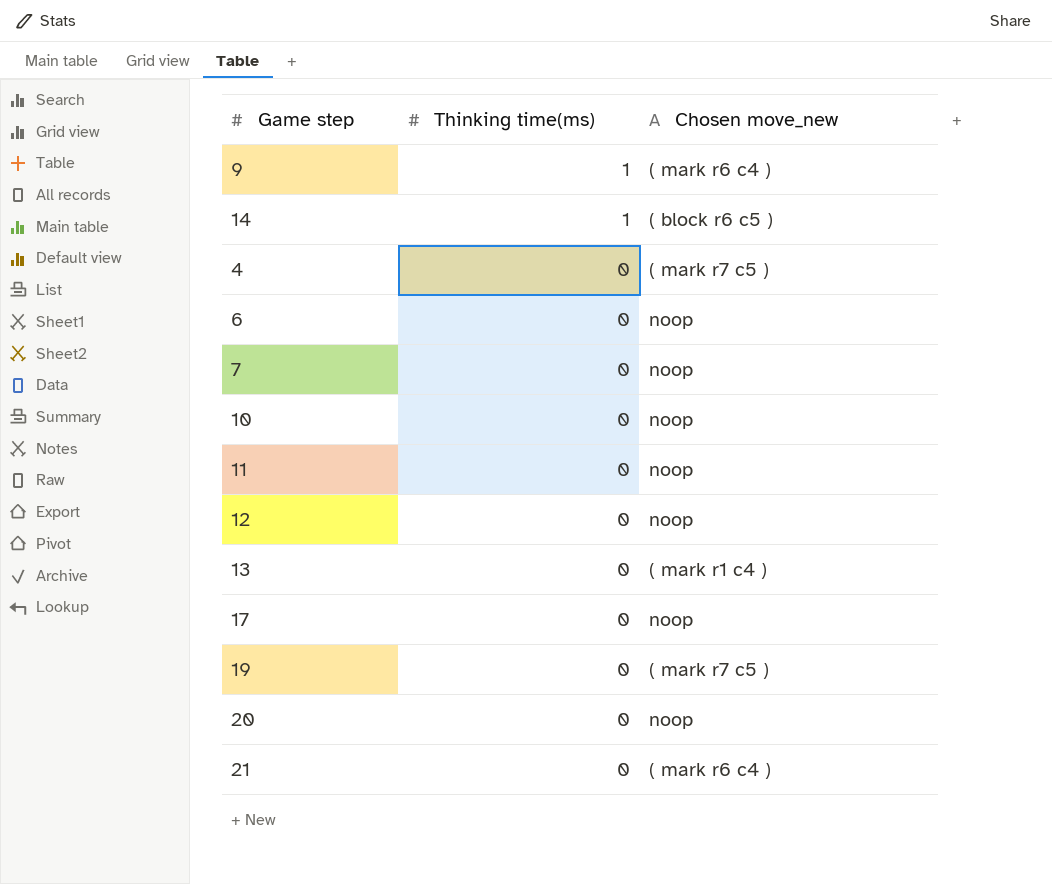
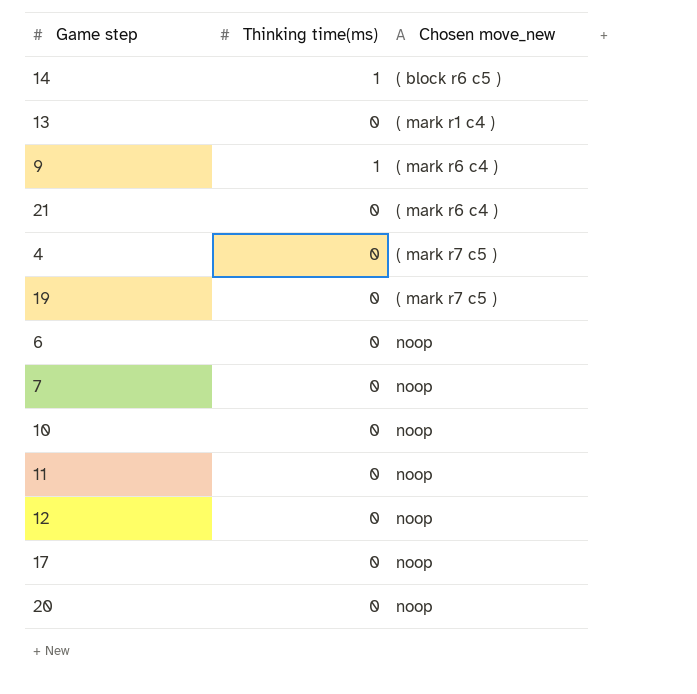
row order: Thinking time(ms) descending -> Chosen move_new ascending

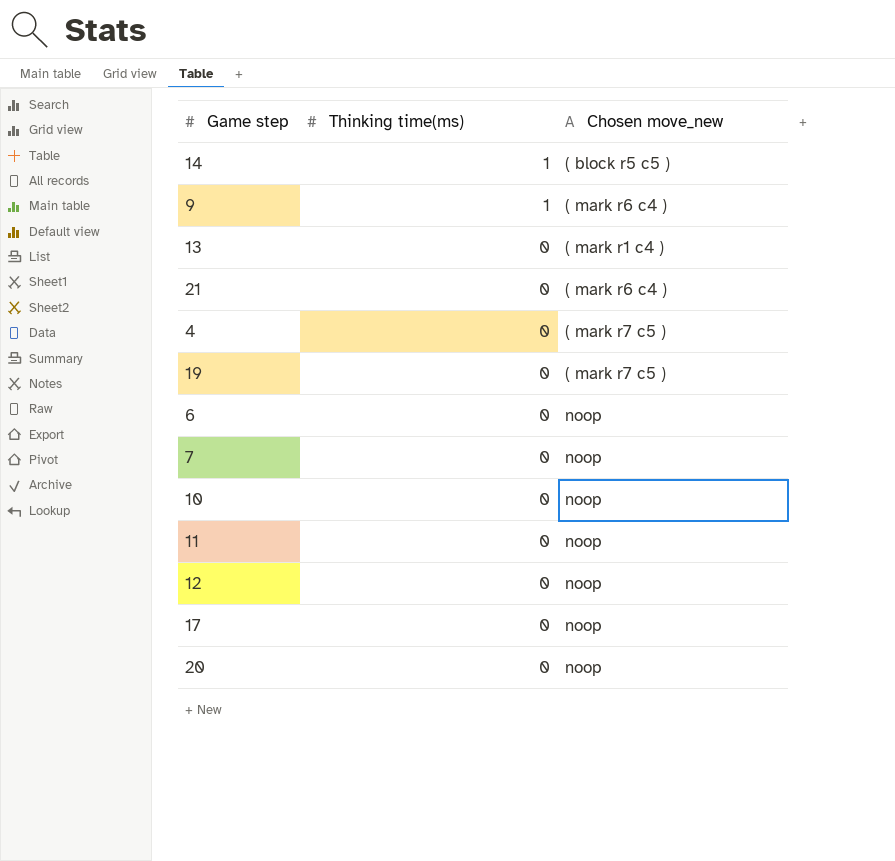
row order: Chosen move_new ascending -> Thinking time(ms) descending
14 | Chosen move_new: ( block r6 c5 ) -> ( block r5 c5 )

